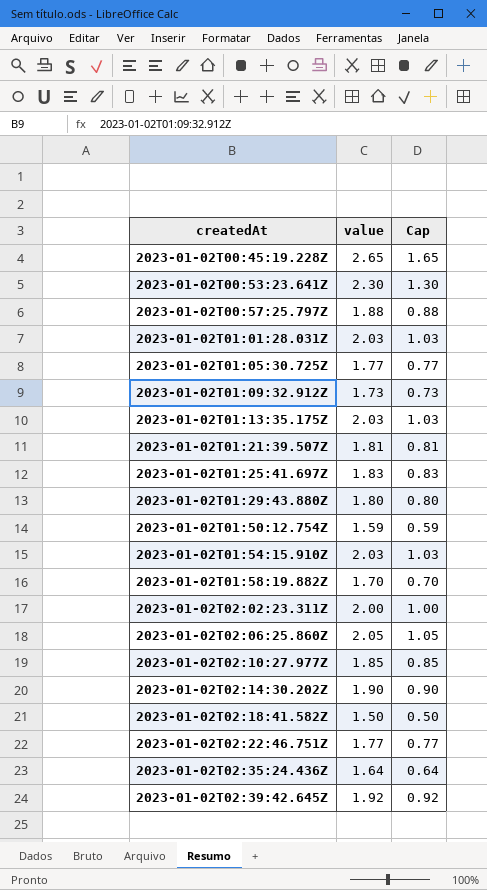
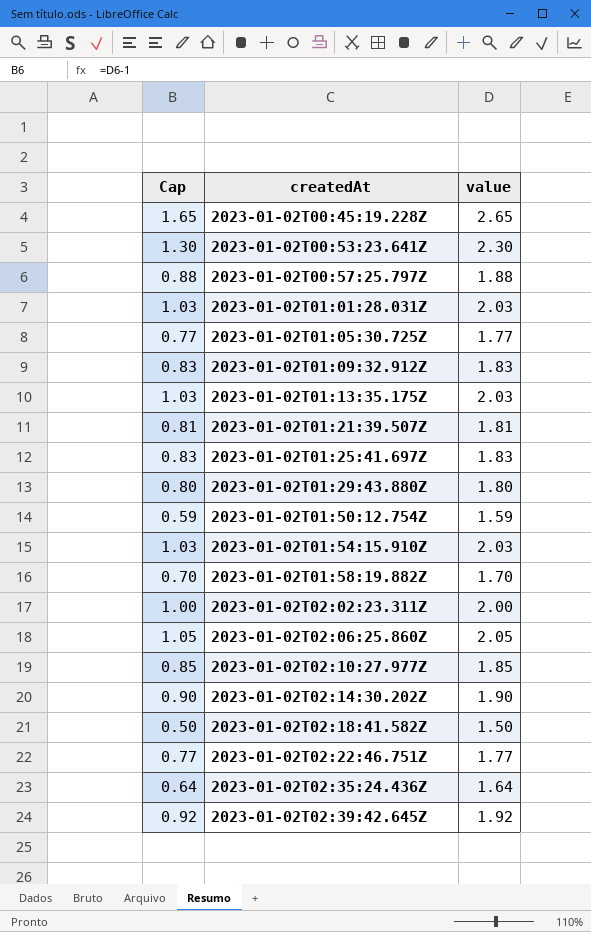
column Cap | position: 3 -> 1
2023-01-02T01:09:32.912Z | Cap: 0.73 -> 0.83
2023-01-02T01:09:32.912Z | value: 1.73 -> 1.83

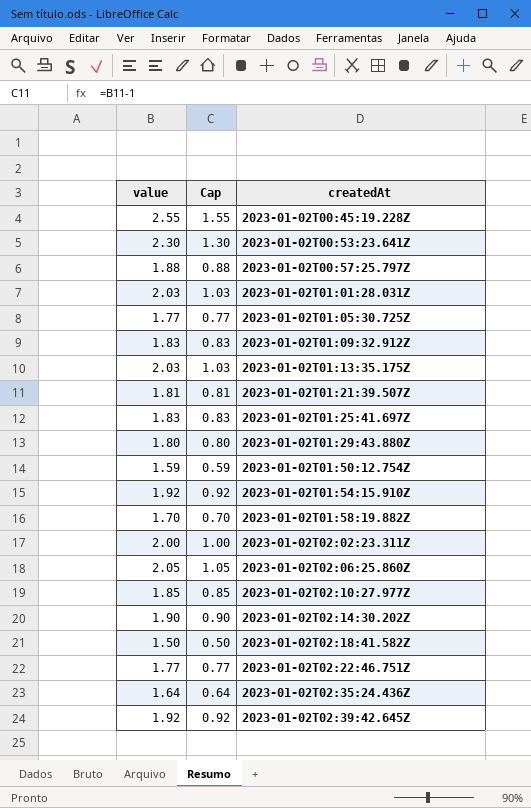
column value | position: 3 -> 1
2023-01-02T00:45:19.228Z | value: 2.65 -> 2.55
2023-01-02T00:45:19.228Z | Cap: 1.65 -> 1.55
2023-01-02T01:54:15.910Z | value: 2.03 -> 1.92
2023-01-02T01:54:15.910Z | Cap: 1.03 -> 0.92

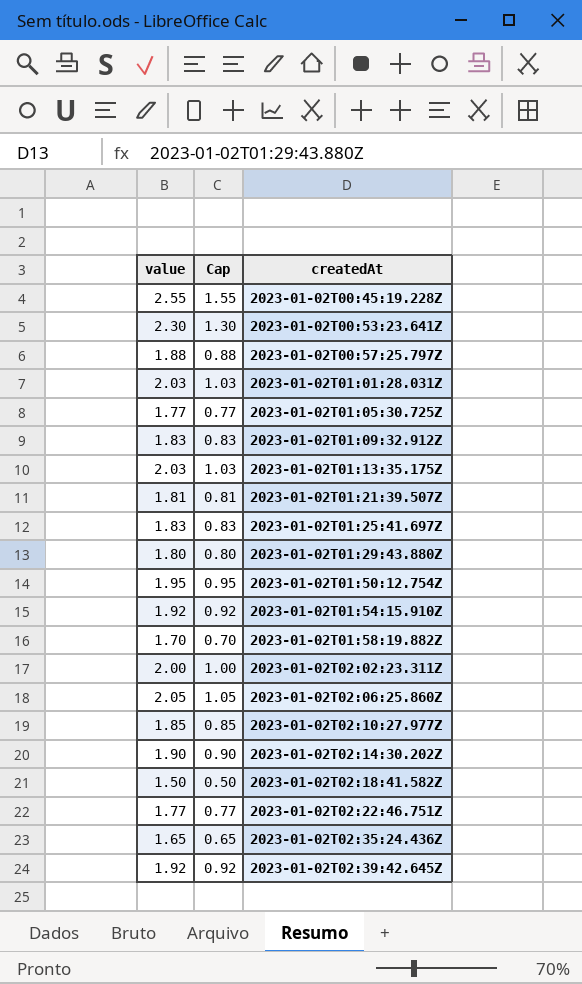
2023-01-02T01:50:12.754Z | value: 1.59 -> 1.95
2023-01-02T01:50:12.754Z | Cap: 0.59 -> 0.95
2023-01-02T02:35:24.436Z | value: 1.64 -> 1.65
2023-01-02T02:35:24.436Z | Cap: 0.64 -> 0.65

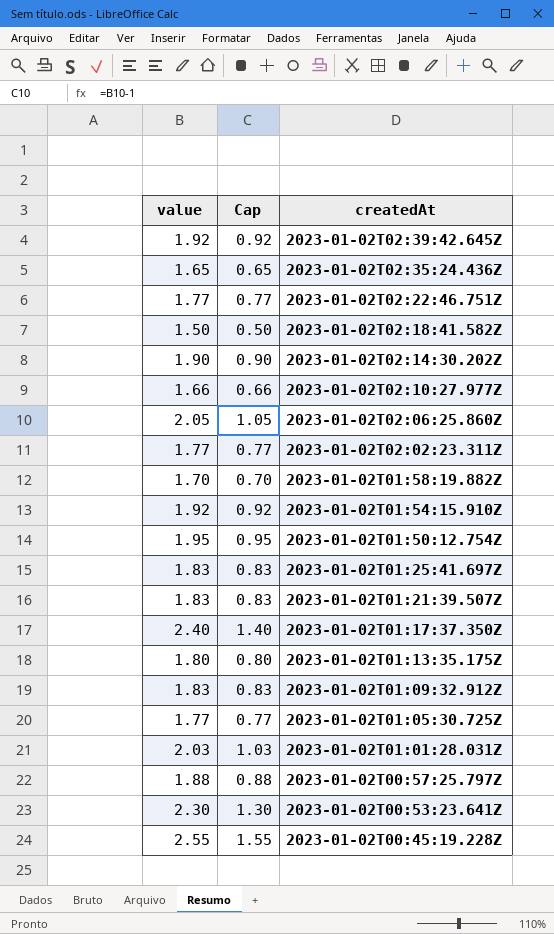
row order: createdAt ascending -> createdAt descending
row 2023-01-02T01:29:43.880Z: 1.80 | 0.80 -> none
2023-01-02T02:10:27.977Z | value: 1.85 -> 1.66
2023-01-02T02:10:27.977Z | Cap: 0.85 -> 0.66
2023-01-02T02:02:23.311Z | value: 2.00 -> 1.77
2023-01-02T02:02:23.311Z | Cap: 1.00 -> 0.77
2023-01-02T01:21:39.507Z | value: 1.81 -> 1.83
2023-01-02T01:21:39.507Z | Cap: 0.81 -> 0.83
row 2023-01-02T01:17:37.350Z: none -> 2.40 | 1.40
2023-01-02T01:13:35.175Z | value: 2.03 -> 1.80
2023-01-02T01:13:35.175Z | Cap: 1.03 -> 0.80

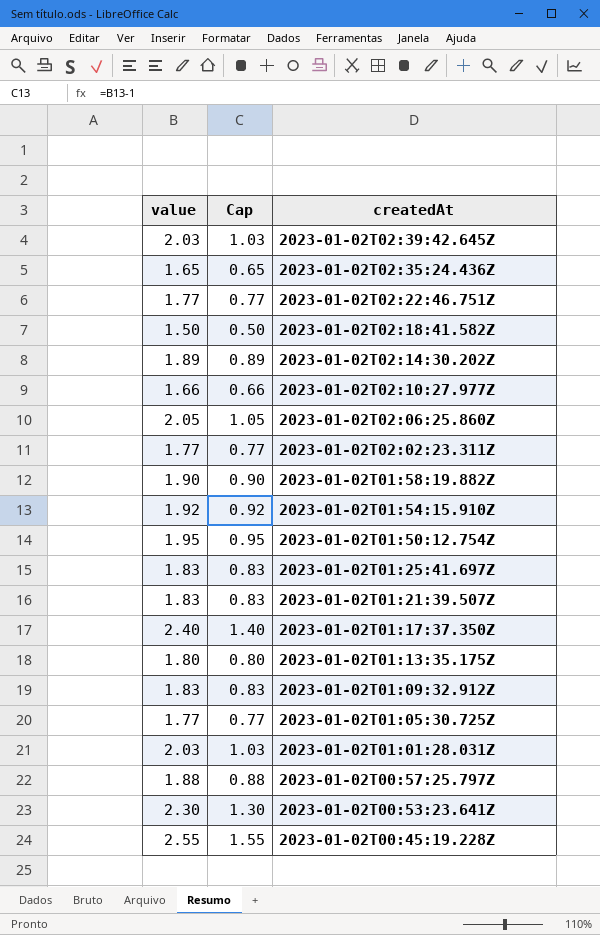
2023-01-02T02:39:42.645Z | value: 1.92 -> 2.03
2023-01-02T02:39:42.645Z | Cap: 0.92 -> 1.03
2023-01-02T02:14:30.202Z | value: 1.90 -> 1.89
2023-01-02T02:14:30.202Z | Cap: 0.90 -> 0.89
2023-01-02T01:58:19.882Z | value: 1.70 -> 1.90
2023-01-02T01:58:19.882Z | Cap: 0.70 -> 0.90

